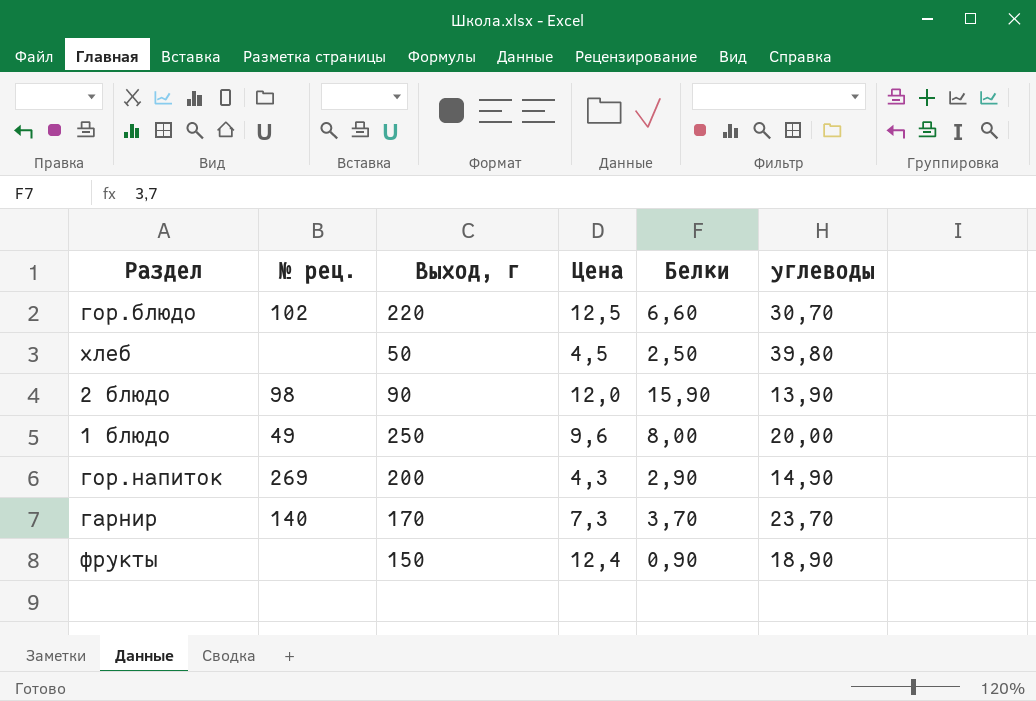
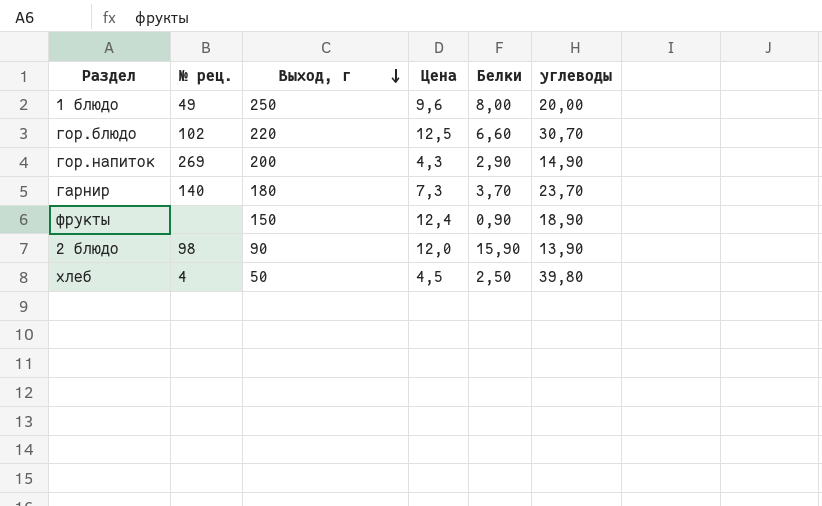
row order: none -> Выход, г descending
гарнир | Выход, г: 170 -> 180
хлеб | № рец.: none -> 4

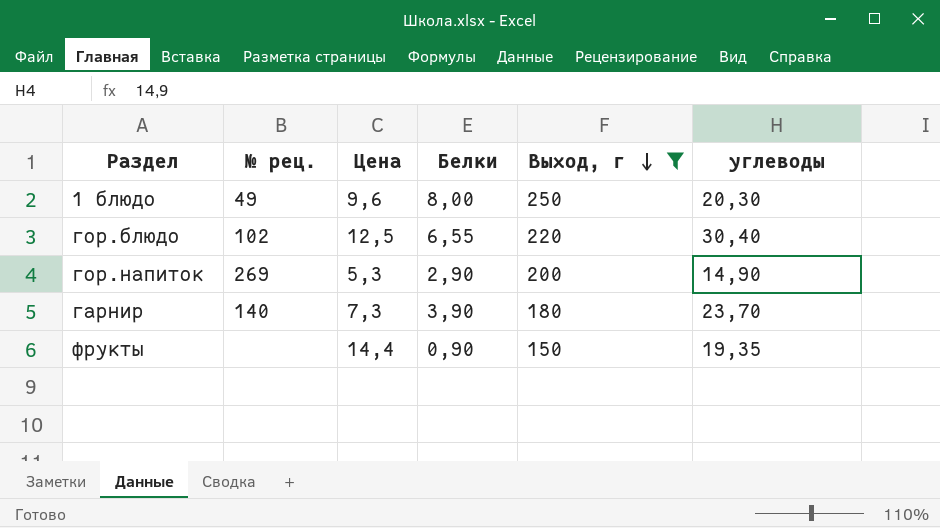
filter: none -> Выход, г >= 150
column Выход, г | position: 3 -> 5
1 блюдо | углеводы: 20,00 -> 20,30
гор.блюдо | Белки: 6,60 -> 6,55
гор.блюдо | углеводы: 30,70 -> 30,40
гор.напиток | Цена: 4,3 -> 5,3
гарнир | Белки: 3,70 -> 3,90
фрукты | Цена: 12,4 -> 14,4
фрукты | углеводы: 18,90 -> 19,35

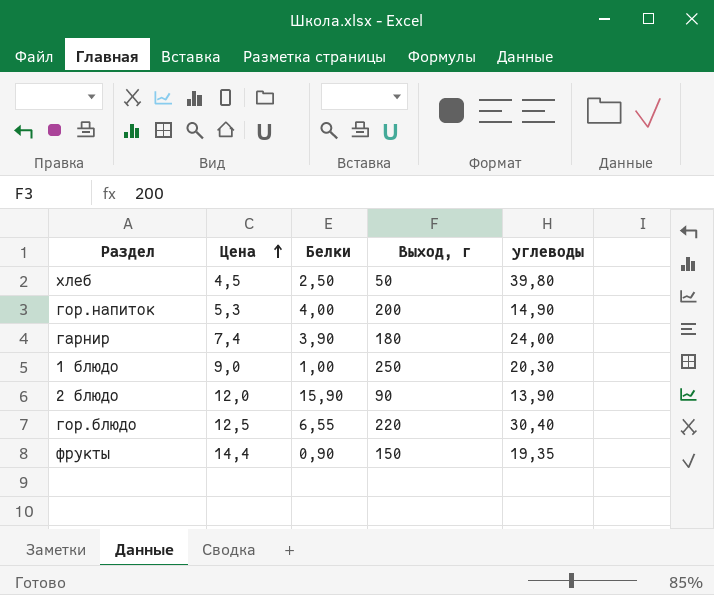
filter: Выход, г >= 150 -> none
row order: Выход, г descending -> Цена ascending
column № рец. | position: 2 -> none
гор.напиток | Белки: 2,90 -> 4,00
гарнир | Цена: 7,3 -> 7,4
гарнир | углеводы: 23,70 -> 24,00
1 блюдо | Цена: 9,6 -> 9,0
1 блюдо | Белки: 8,00 -> 1,00

